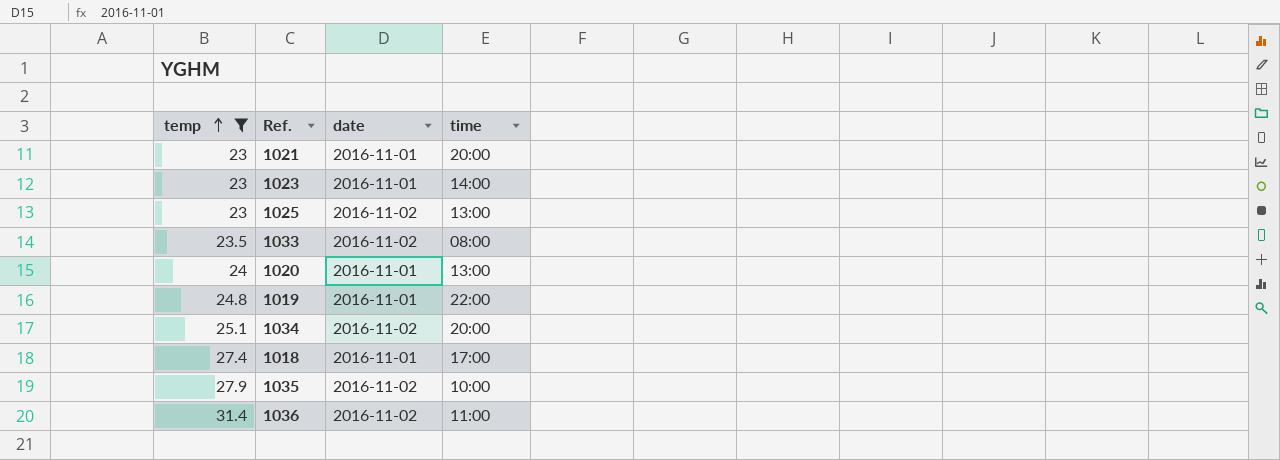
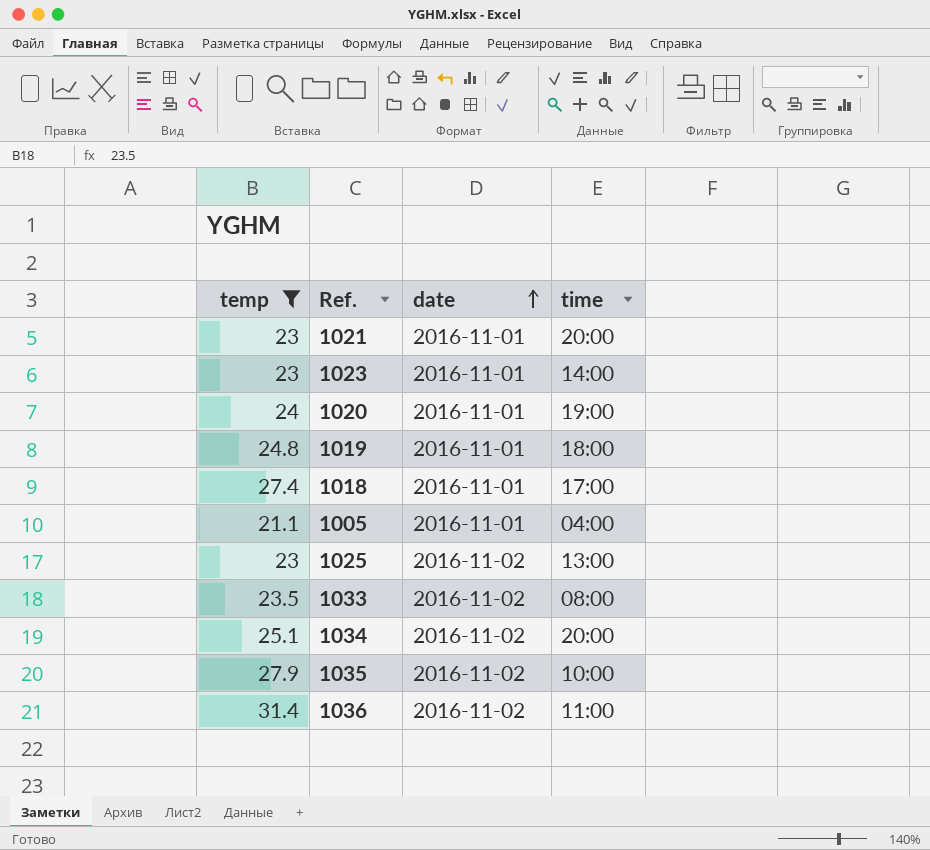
row order: temp ascending -> date ascending
1020 | time: 13:00 -> 19:00
1019 | time: 22:00 -> 18:00
row 1005: none -> 21.1 | 2016-11-01 | 04:00

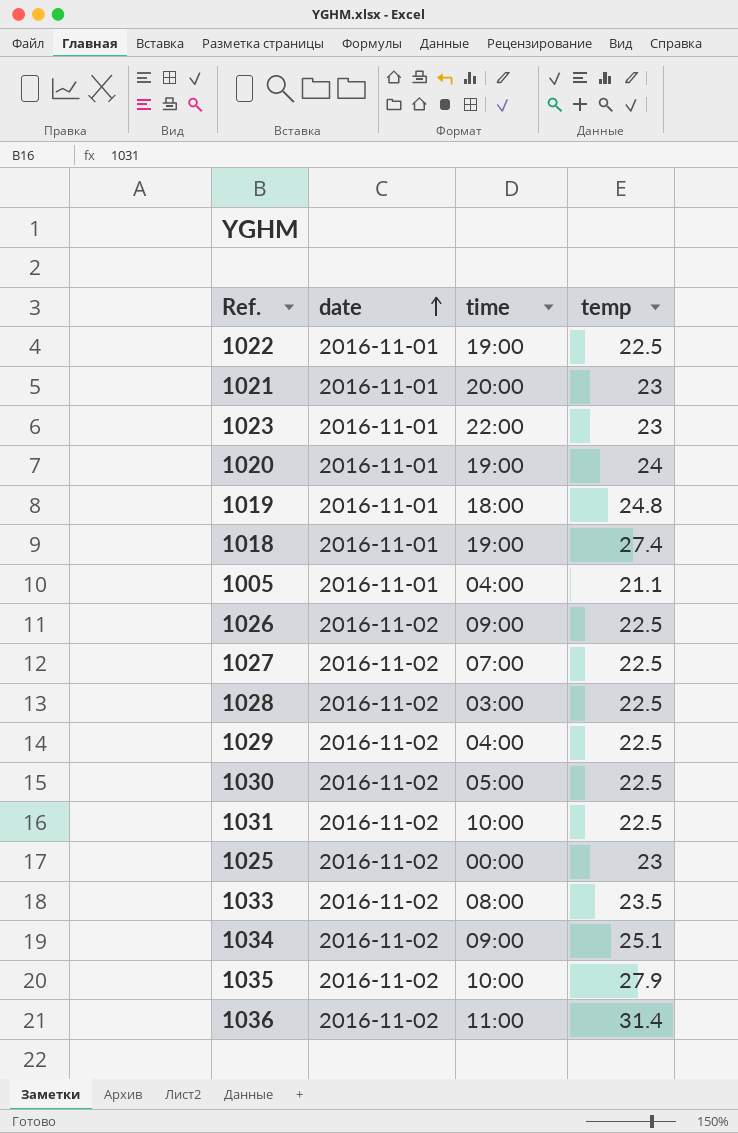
filter: temp != 22.5 -> none
column temp | position: 1 -> 4
1023 | time: 14:00 -> 22:00
1018 | time: 17:00 -> 19:00
1025 | time: 13:00 -> 00:00
1034 | time: 20:00 -> 09:00

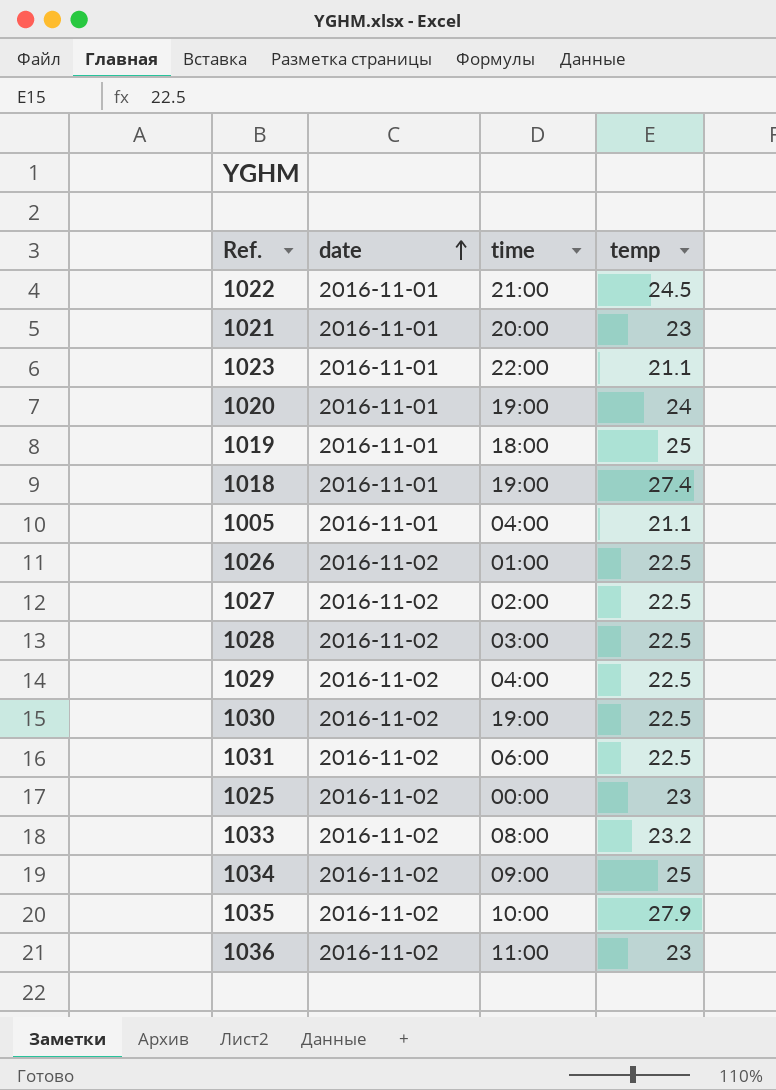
1022 | time: 19:00 -> 21:00
1022 | temp: 22.5 -> 24.5
1023 | temp: 23 -> 21.1
1019 | temp: 24.8 -> 25
1026 | time: 09:00 -> 01:00
1027 | time: 07:00 -> 02:00
1030 | time: 05:00 -> 19:00
1031 | time: 10:00 -> 06:00
1033 | temp: 23.5 -> 23.2
1034 | temp: 25.1 -> 25
1036 | temp: 31.4 -> 23

